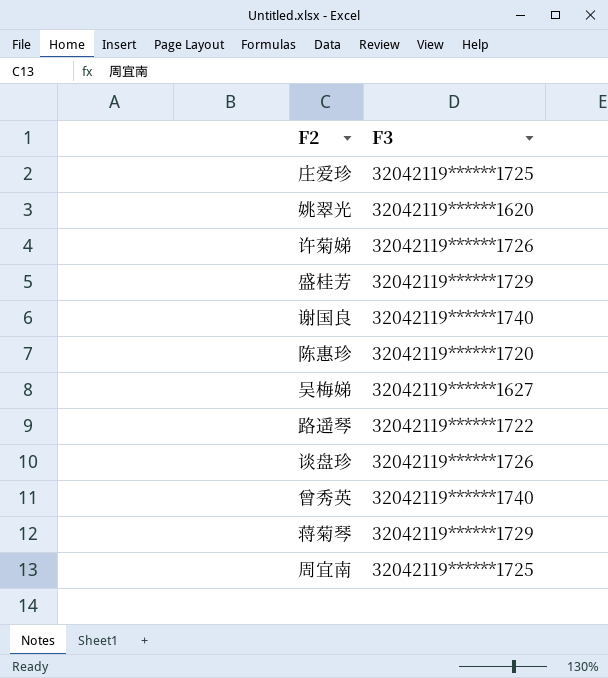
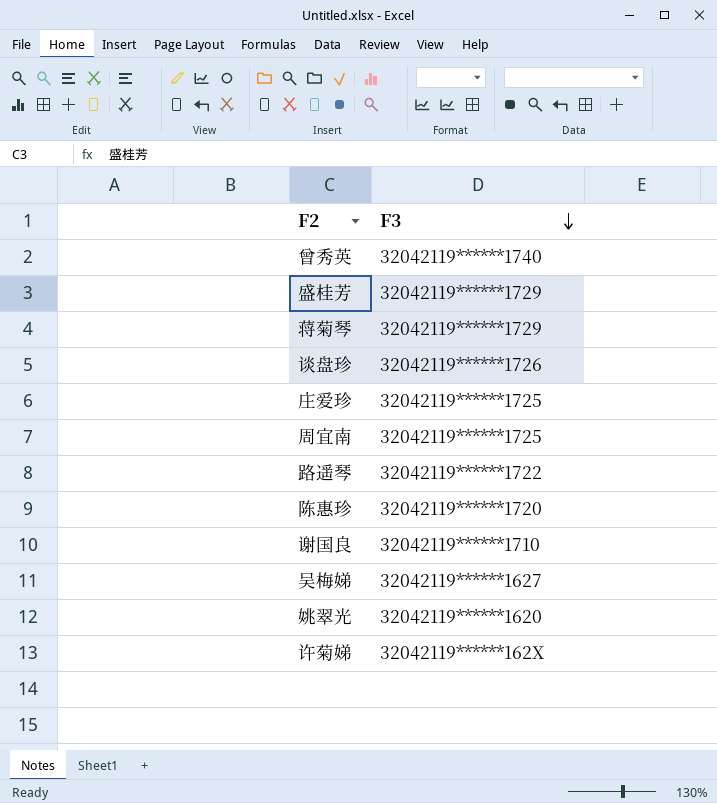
row order: none -> F3 descending
谢国良 | F3: 32042119******1740 -> 32042119******1710
许菊娣 | F3: 32042119******1726 -> 32042119******162X

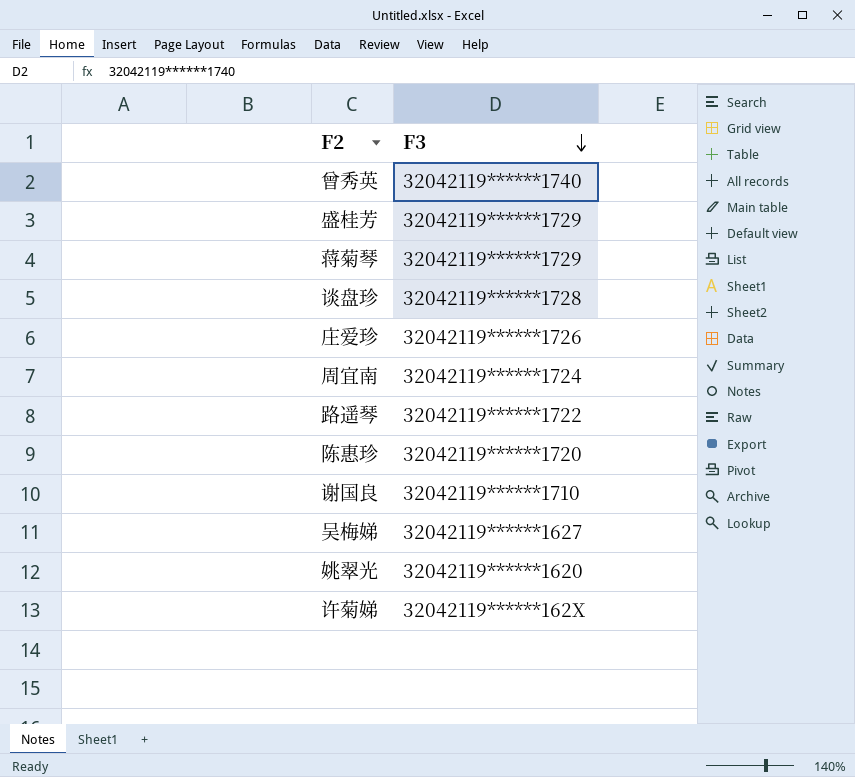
谈盘珍 | F3: 32042119******1726 -> 32042119******1728
庄爱珍 | F3: 32042119******1725 -> 32042119******1726
周宜南 | F3: 32042119******1725 -> 32042119******1724

